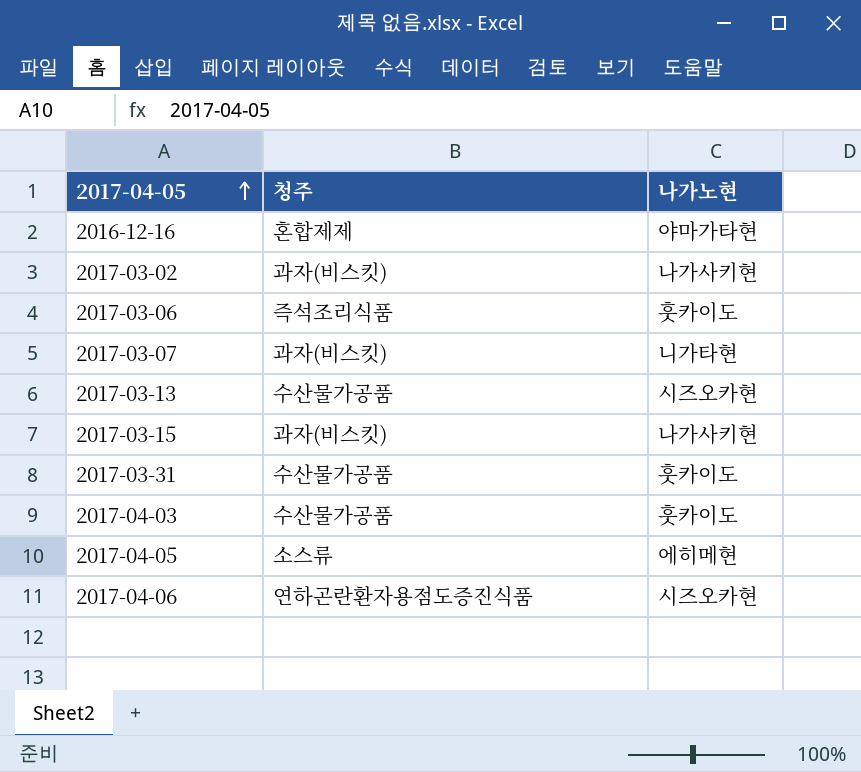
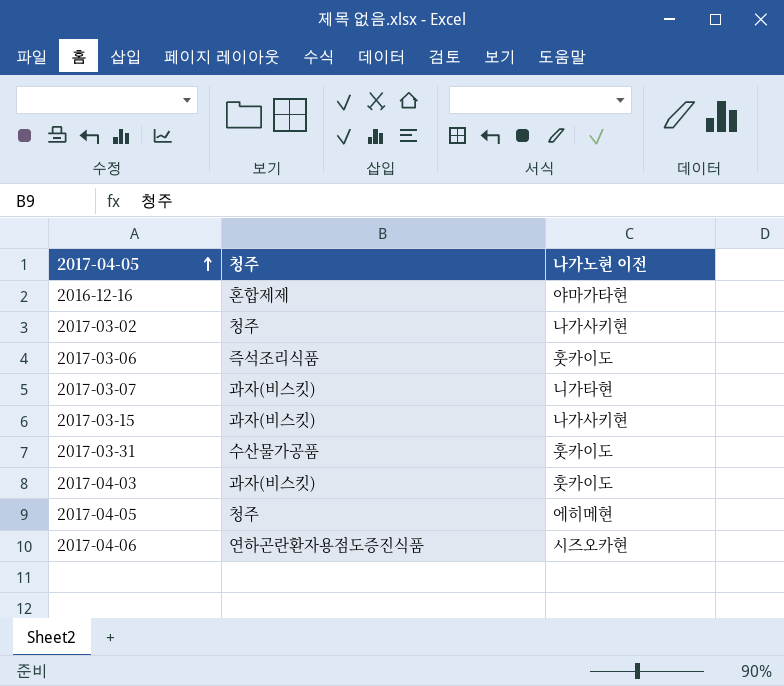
column name: 나가노현 -> 나가노현 이전
row 2017-03-13: 수산물가공품 | 시즈오카현 -> none
2017-03-02 | 청주: 과자(비스킷) -> 청주
2017-04-03 | 청주: 수산물가공품 -> 과자(비스킷)
2017-04-05 | 청주: 소스류 -> 청주

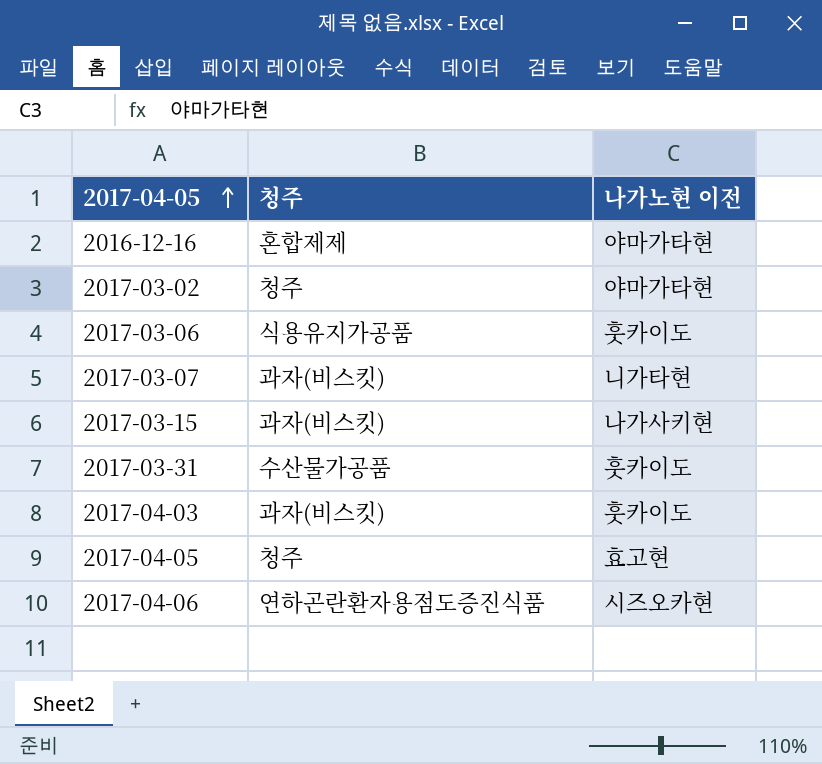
2017-03-02 | 나가노현 이전: 나가사키현 -> 야마가타현
2017-03-06 | 청주: 즉석조리식품 -> 식용유지가공품
2017-04-05 | 나가노현 이전: 에히메현 -> 효고현

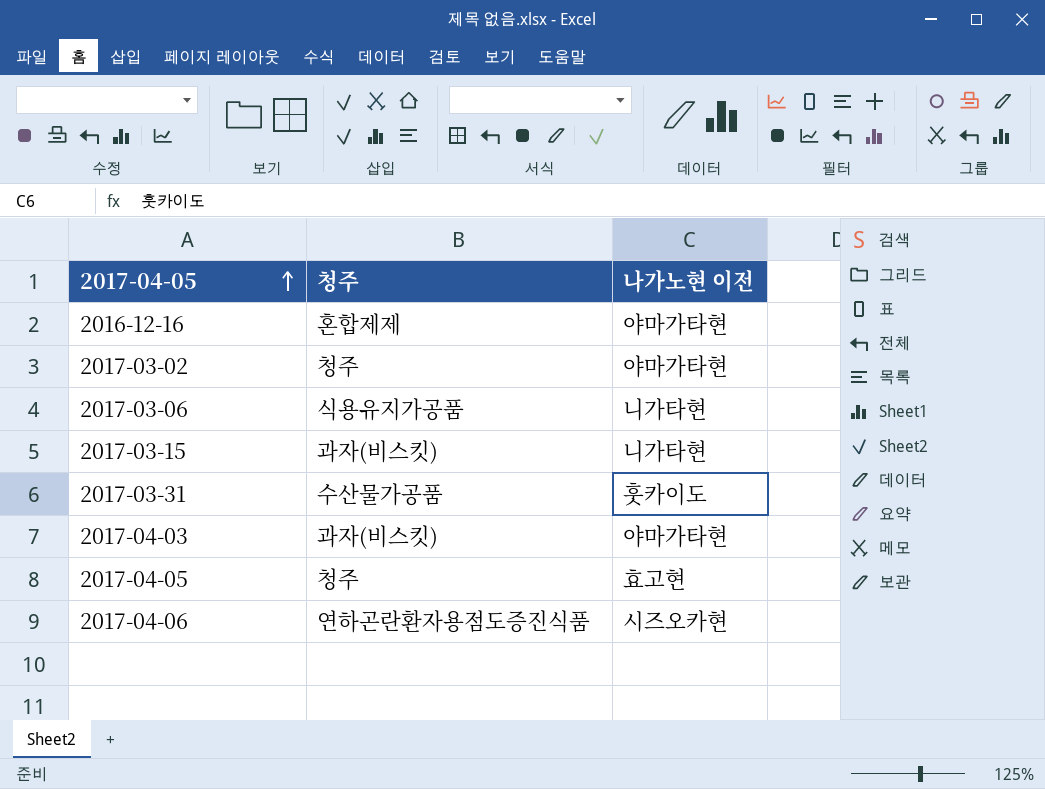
row 2017-03-07: 과자(비스킷) | 니가타현 -> none
2017-03-06 | 나가노현 이전: 훗카이도 -> 니가타현
2017-03-15 | 나가노현 이전: 나가사키현 -> 니가타현
2017-04-03 | 나가노현 이전: 훗카이도 -> 야마가타현

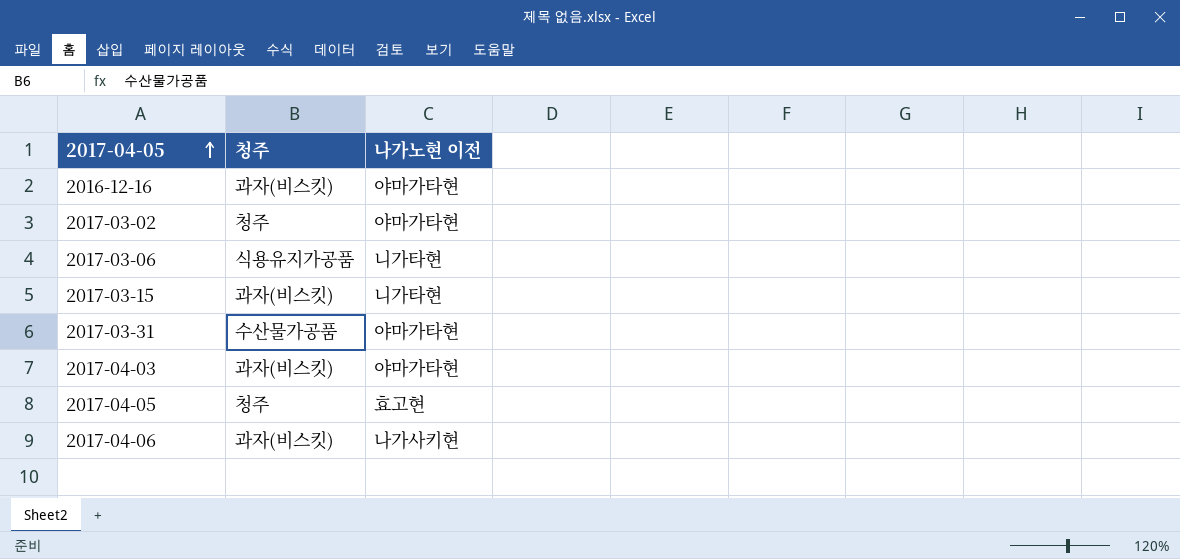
2016-12-16 | 청주: 혼합제제 -> 과자(비스킷)
2017-03-31 | 나가노현 이전: 훗카이도 -> 야마가타현
2017-04-06 | 청주: 연하곤란환자용점도증진식품 -> 과자(비스킷)
2017-04-06 | 나가노현 이전: 시즈오카현 -> 나가사키현

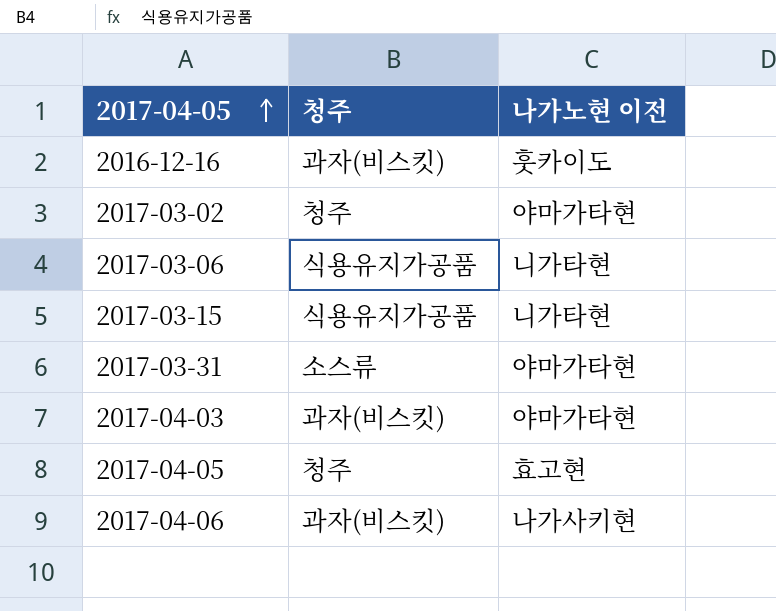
2016-12-16 | 나가노현 이전: 야마가타현 -> 훗카이도
2017-03-15 | 청주: 과자(비스킷) -> 식용유지가공품
2017-03-31 | 청주: 수산물가공품 -> 소스류

